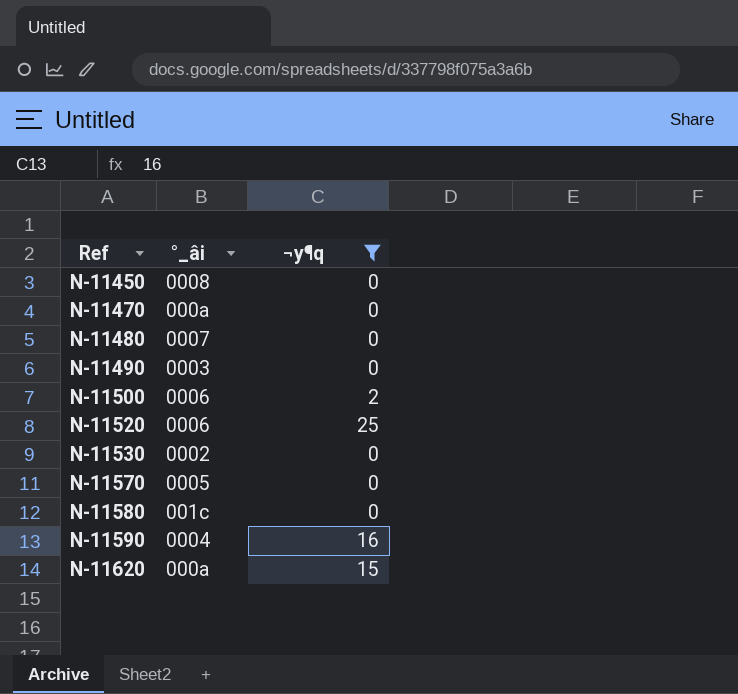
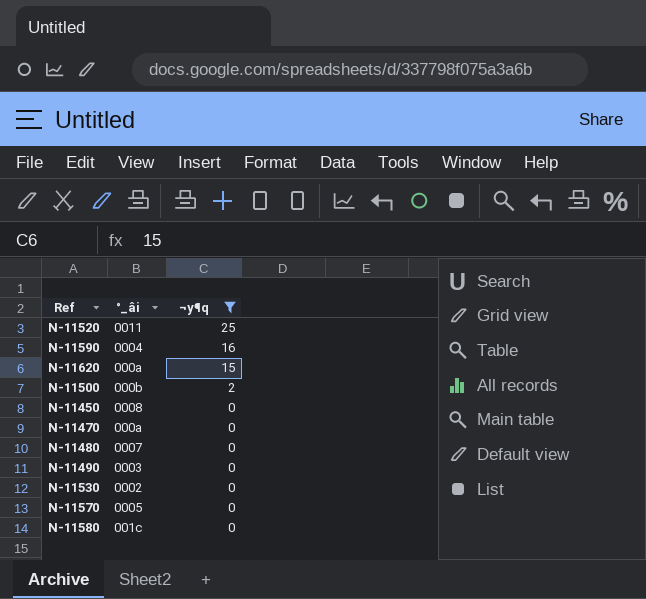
row order: Ref ascending -> ¬y¶q descending
N-11520 | °_âi: 0006 -> 0011
N-11500 | °_âi: 0006 -> 000b

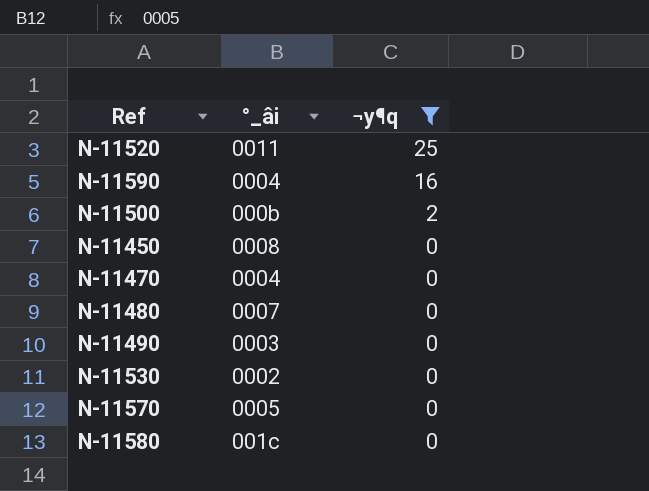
row N-11620: 000a | 15 -> none
N-11470 | °_âi: 000a -> 0004

